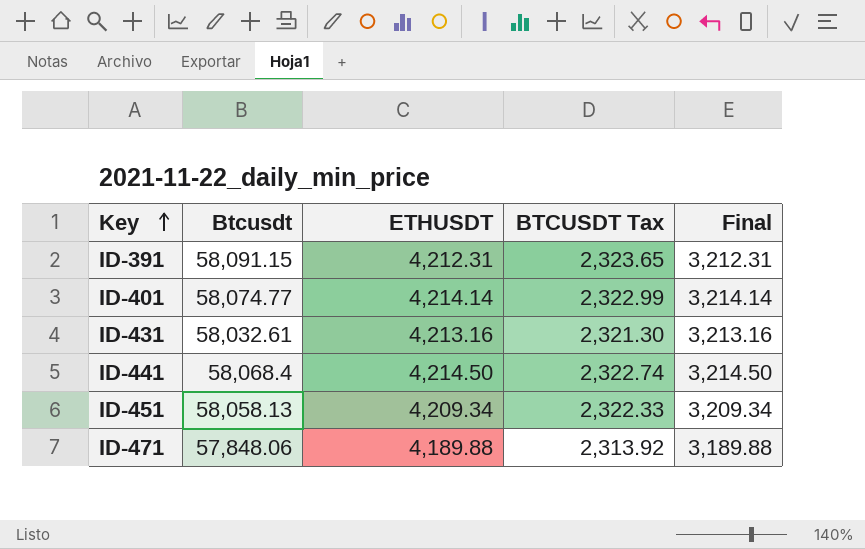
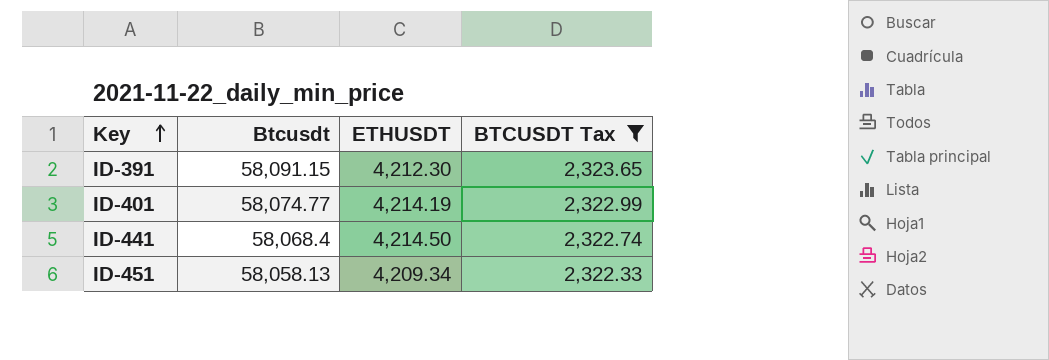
filter: none -> BTCUSDT Tax >= 2,322.33
column Final | formula: [ETHUSDT] - 1000 -> none
ID-391 | ETHUSDT: 4,212.31 -> 4,212.30
ID-401 | ETHUSDT: 4,214.14 -> 4,214.19

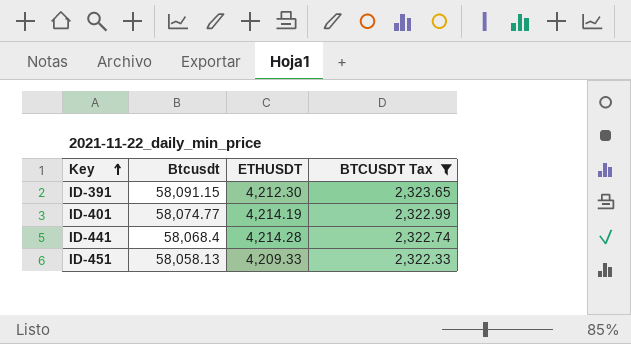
ID-441 | ETHUSDT: 4,214.50 -> 4,214.28
ID-451 | ETHUSDT: 4,209.34 -> 4,209.33

